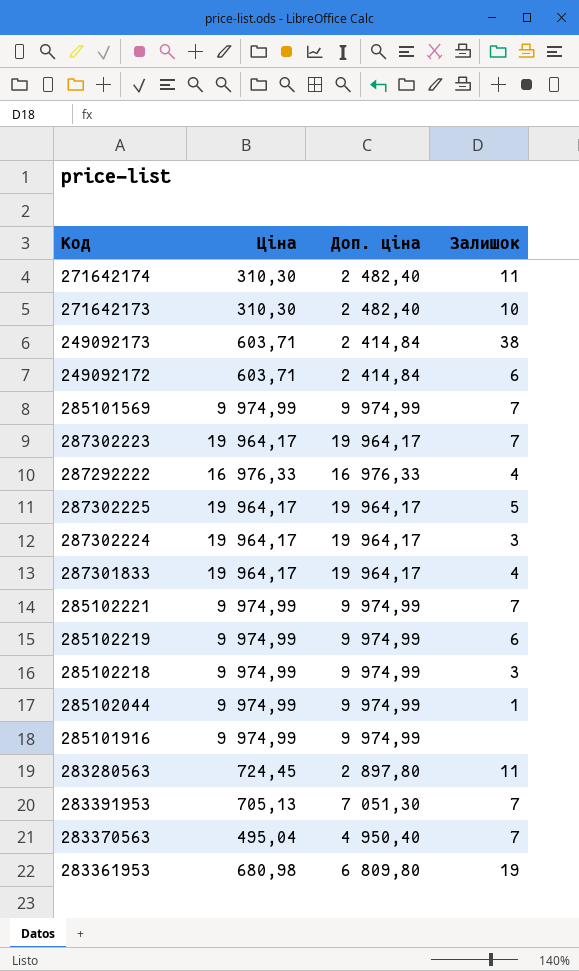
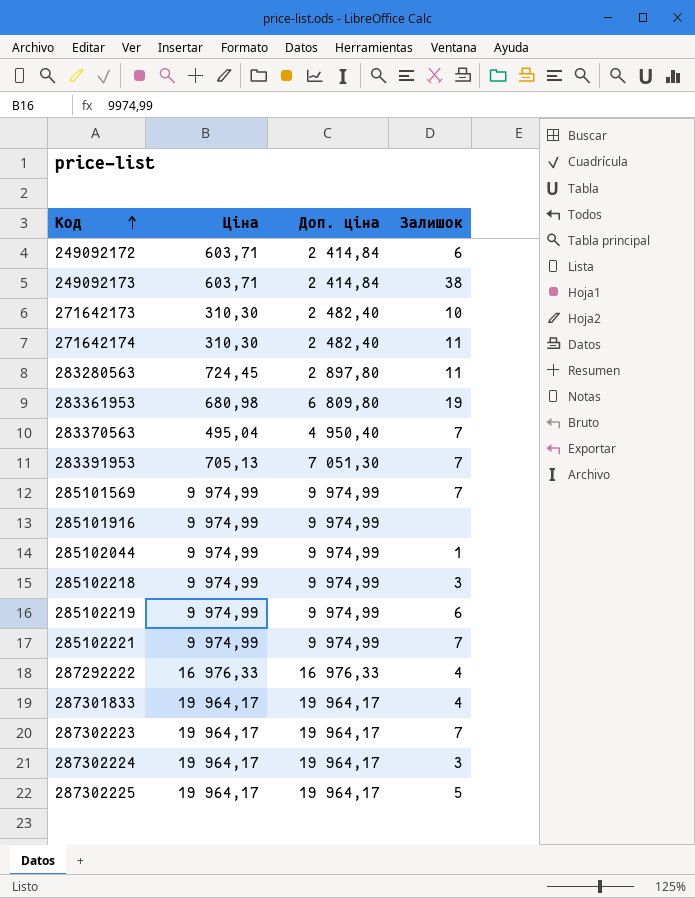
row order: none -> Код ascending

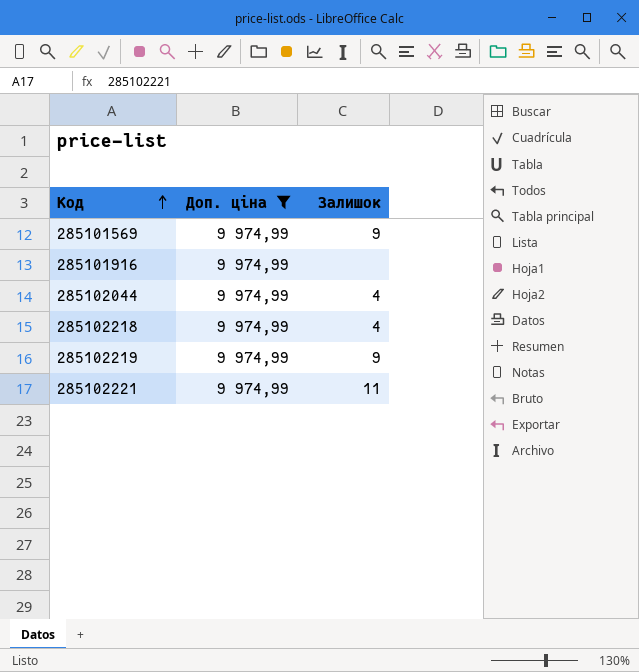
filter: none -> Доп. ціна = 9 974,99
column Ціна | position: 2 -> none
285101569 | Залишок: 7 -> 9
285102044 | Залишок: 1 -> 4
285102218 | Залишок: 3 -> 4
285102219 | Залишок: 6 -> 9
285102221 | Залишок: 7 -> 11

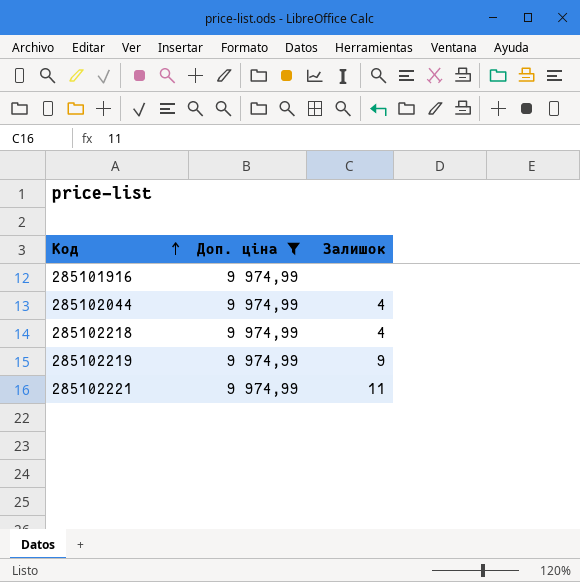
row 285101569: 9 974,99 | 9 -> none

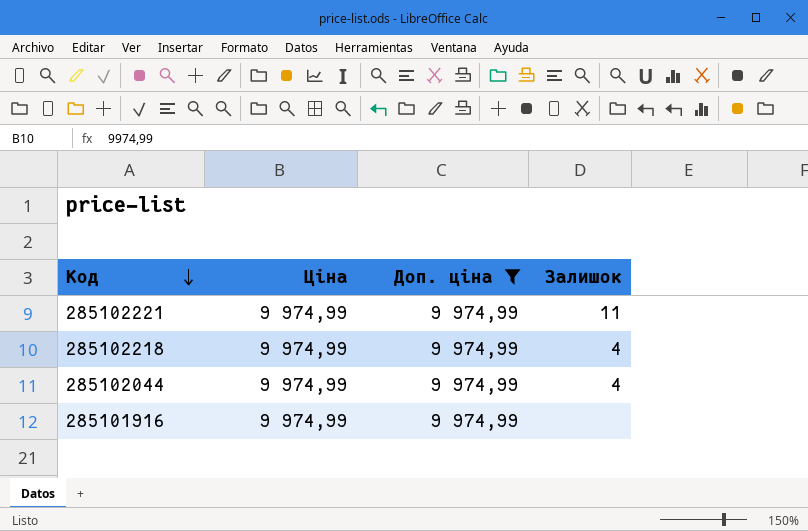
row order: Код ascending -> Код descending
column Ціна | position: none -> 2
row 285102219: 9 974,99 | 9 -> none

